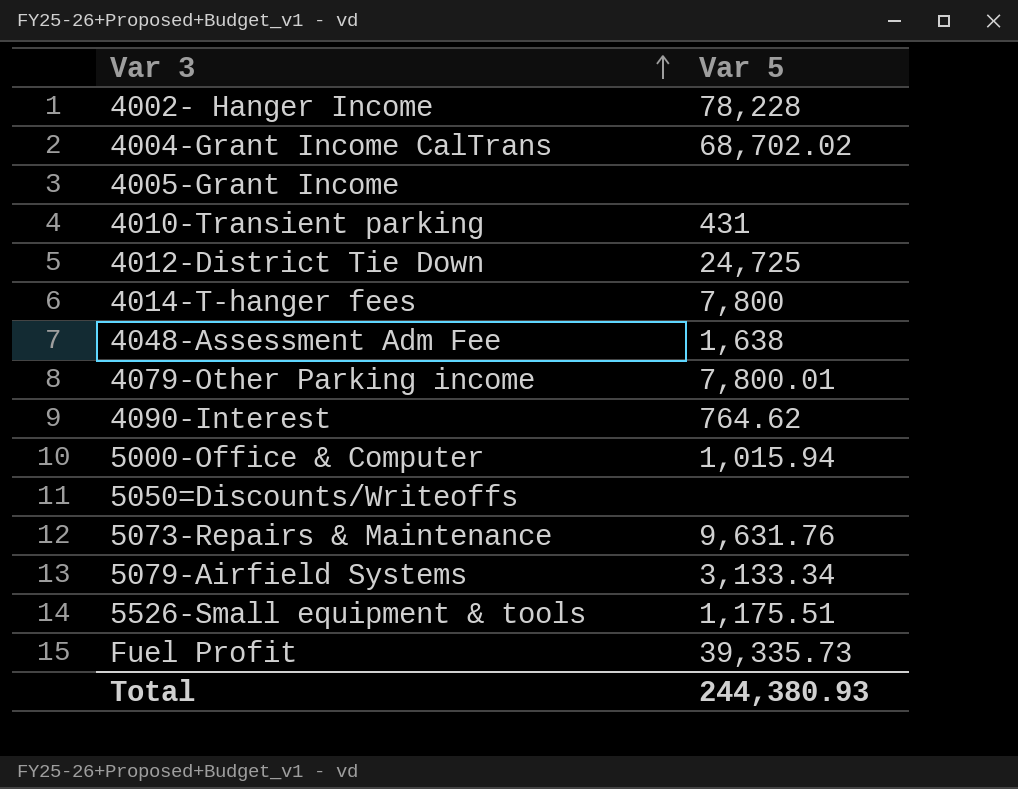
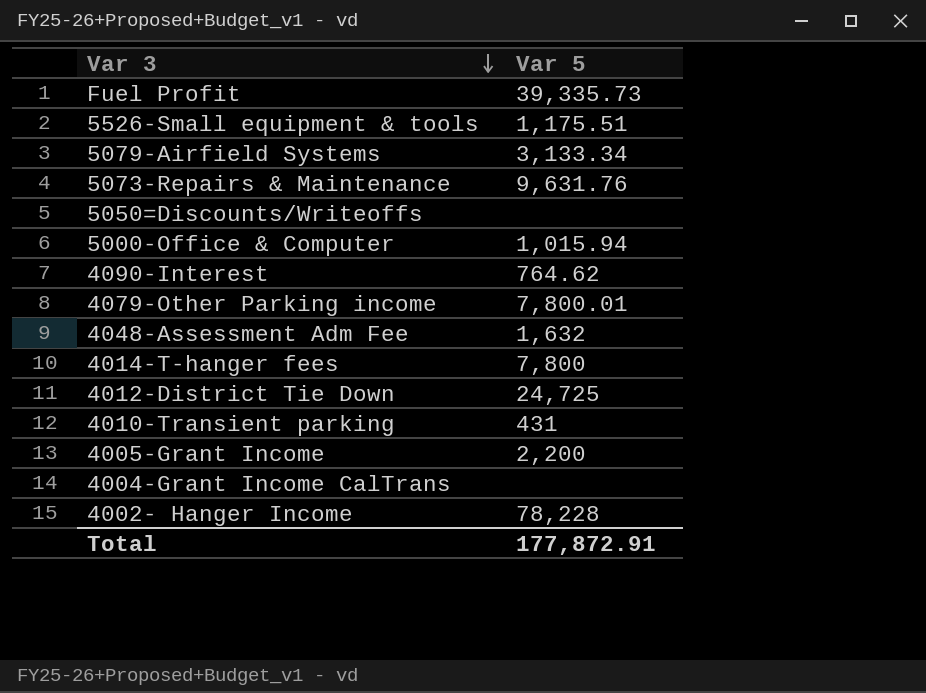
row order: Var 3 ascending -> Var 3 descending
4048-Assessment Adm Fee | Var 5: 1,638 -> 1,632
4005-Grant Income | Var 5: none -> 2,200
4004-Grant Income CalTrans | Var 5: 68,702.02 -> none
Total | Var 5: 244,380.93 -> 177,872.91

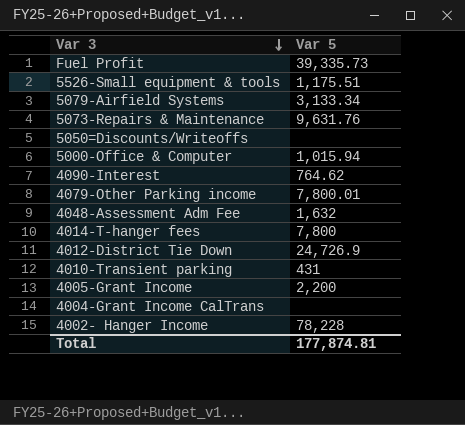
4012-District Tie Down | Var 5: 24,725 -> 24,726.9
Total | Var 5: 177,872.91 -> 177,874.81

